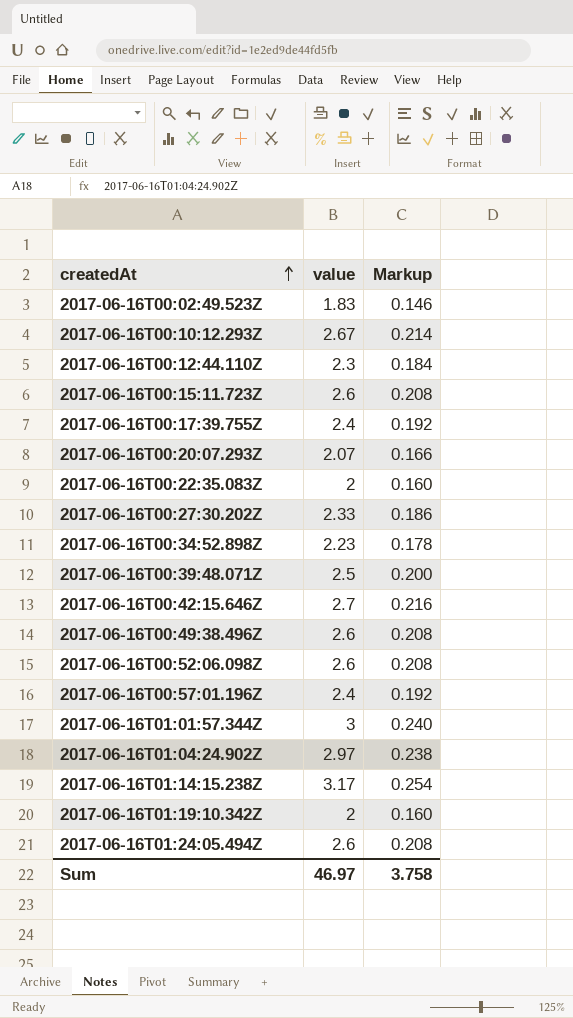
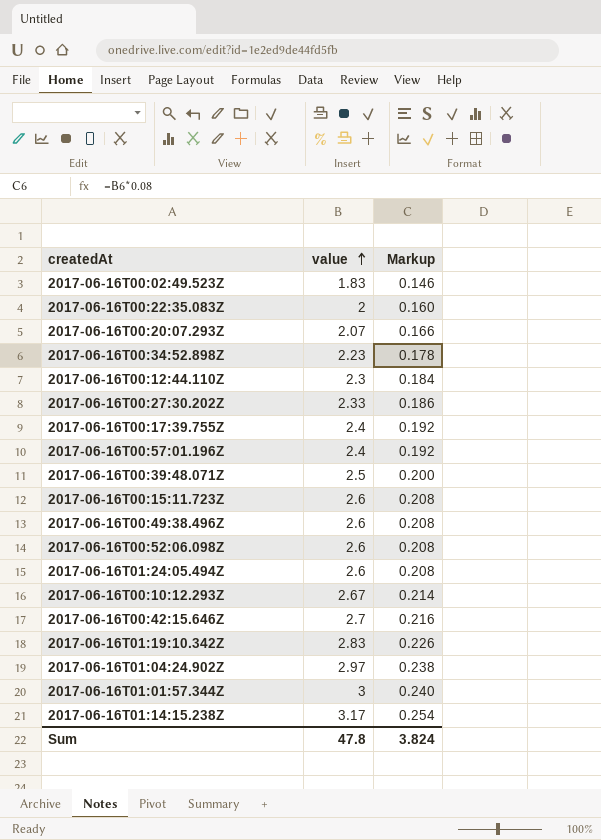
row order: createdAt ascending -> value ascending
2017-06-16T01:19:10.342Z | value: 2 -> 2.83
2017-06-16T01:19:10.342Z | Markup: 0.160 -> 0.226
Sum | value: 46.97 -> 47.8
Sum | Markup: 3.758 -> 3.824

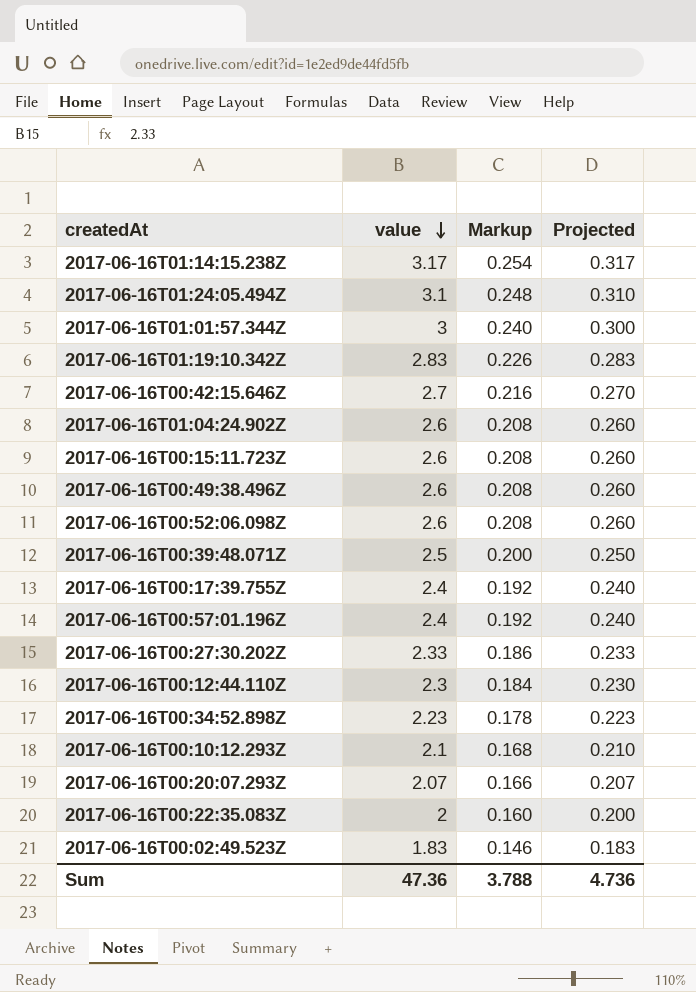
row order: value ascending -> value descending
column Projected | formula: none -> [value] * 0.1
2017-06-16T01:24:05.494Z | value: 2.6 -> 3.1
2017-06-16T01:24:05.494Z | Markup: 0.208 -> 0.248
2017-06-16T01:04:24.902Z | value: 2.97 -> 2.6
2017-06-16T01:04:24.902Z | Markup: 0.238 -> 0.208
2017-06-16T00:10:12.293Z | value: 2.67 -> 2.1
2017-06-16T00:10:12.293Z | Markup: 0.214 -> 0.168
Sum | value: 47.8 -> 47.36
Sum | Markup: 3.824 -> 3.788

